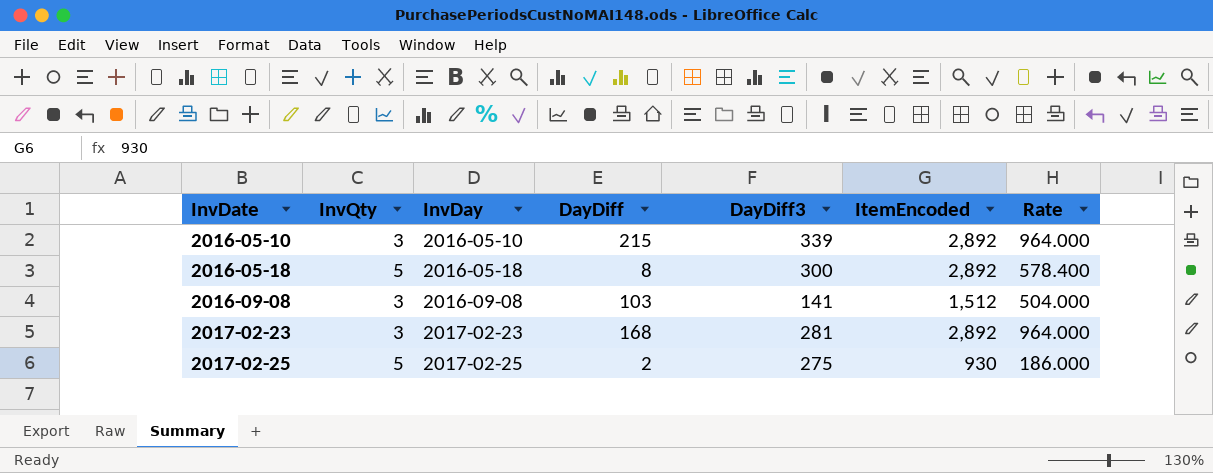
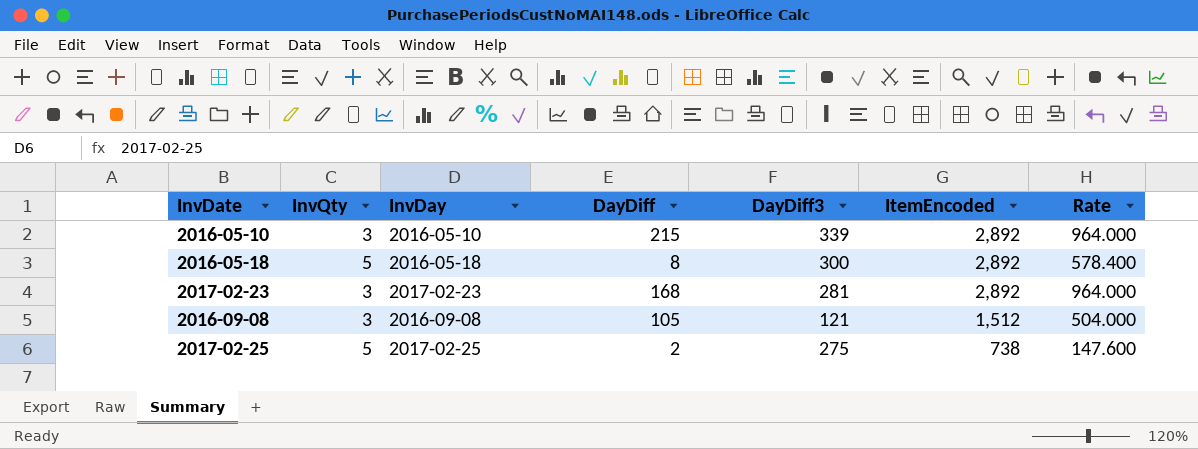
row order: InvDate ascending -> ItemEncoded descending
2016-09-08 | DayDiff: 103 -> 105
2016-09-08 | DayDiff3: 141 -> 121
2017-02-25 | ItemEncoded: 930 -> 738
2017-02-25 | Rate: 186.000 -> 147.600

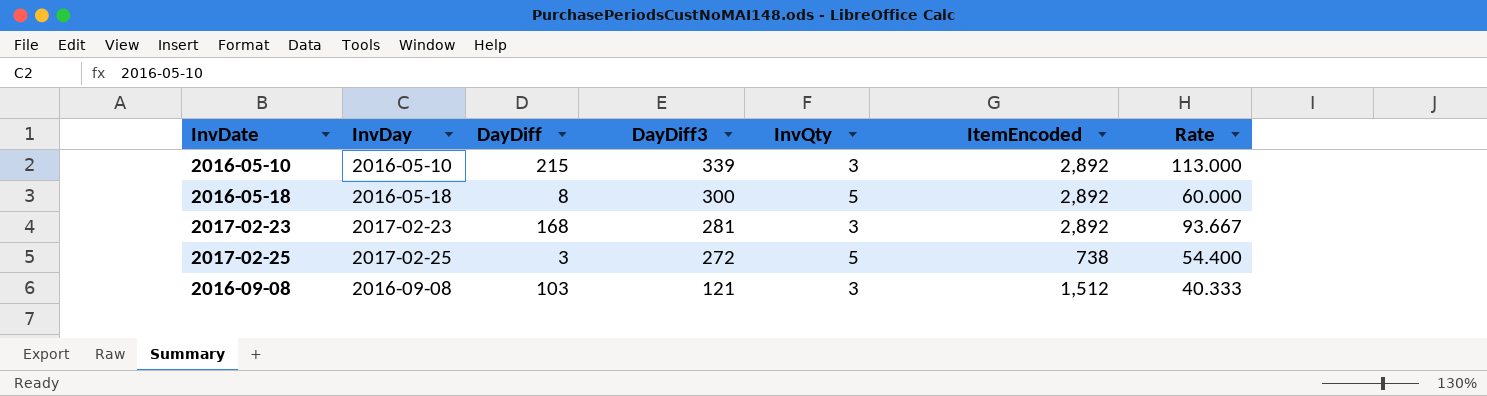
row order: ItemEncoded descending -> DayDiff3 descending
column InvQty | position: 2 -> 5
column Rate | formula: [ItemEncoded] / [InvQty] -> [DayDiff3] / [InvQty]
2017-02-25 | DayDiff: 2 -> 3
2017-02-25 | DayDiff3: 275 -> 272
2016-09-08 | DayDiff: 105 -> 103

